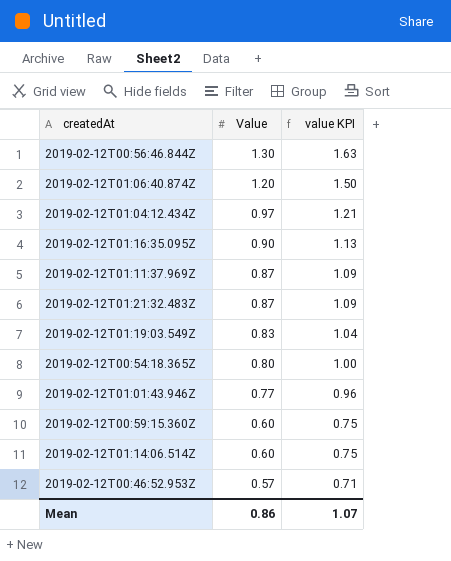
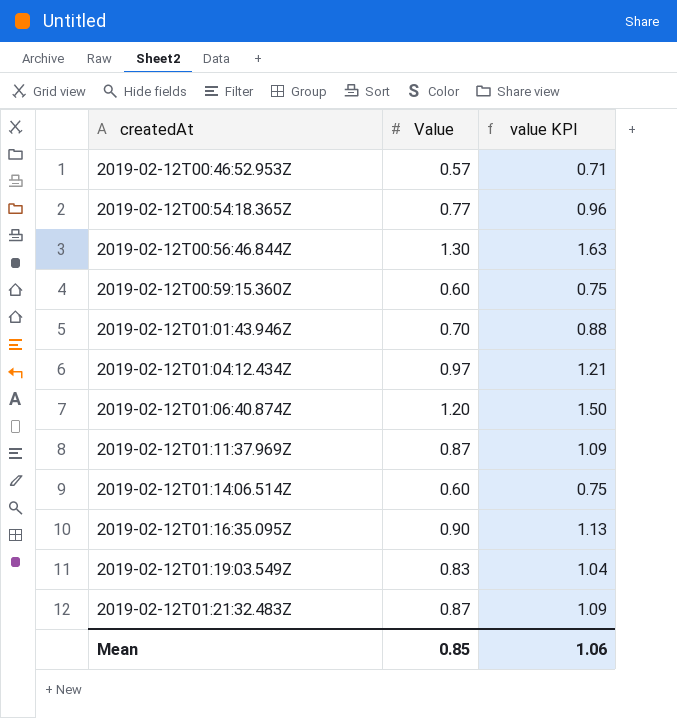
row order: Value descending -> createdAt ascending
2019-02-12T00:54:18.365Z | Value: 0.80 -> 0.77
2019-02-12T00:54:18.365Z | value KPI: 1.00 -> 0.96
2019-02-12T01:01:43.946Z | Value: 0.77 -> 0.70
2019-02-12T01:01:43.946Z | value KPI: 0.96 -> 0.88
Mean | Value: 0.86 -> 0.85
Mean | value KPI: 1.07 -> 1.06

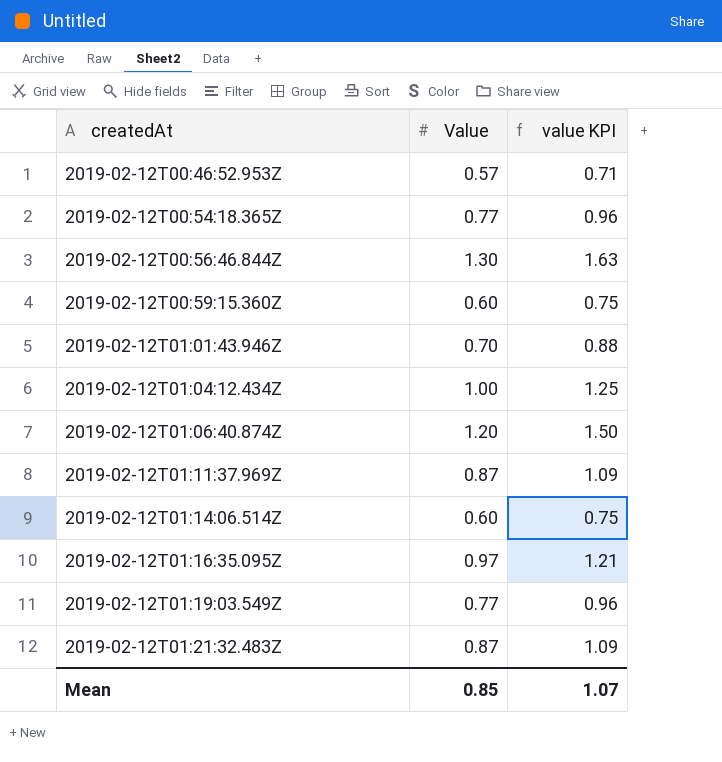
2019-02-12T01:04:12.434Z | Value: 0.97 -> 1.00
2019-02-12T01:04:12.434Z | value KPI: 1.21 -> 1.25
2019-02-12T01:16:35.095Z | Value: 0.90 -> 0.97
2019-02-12T01:16:35.095Z | value KPI: 1.13 -> 1.21
2019-02-12T01:19:03.549Z | Value: 0.83 -> 0.77
2019-02-12T01:19:03.549Z | value KPI: 1.04 -> 0.96
Mean | value KPI: 1.06 -> 1.07

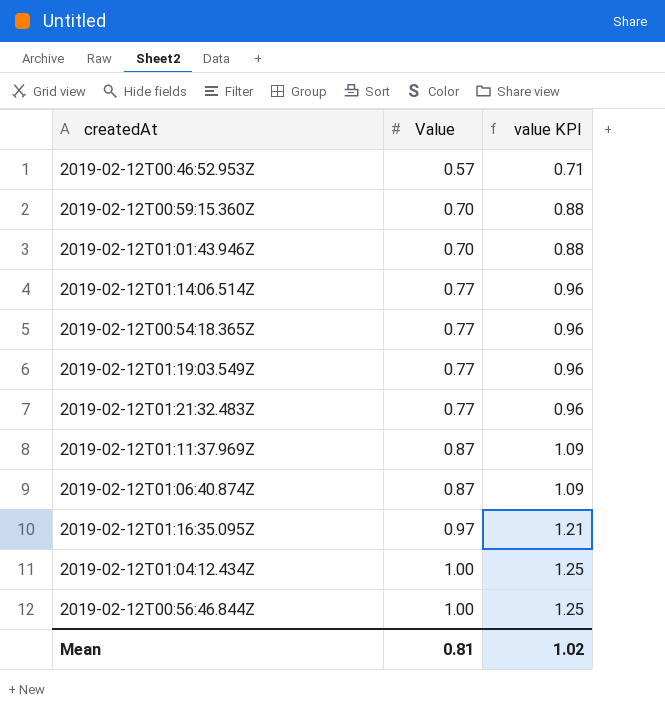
row order: createdAt ascending -> Value ascending
2019-02-12T00:59:15.360Z | Value: 0.60 -> 0.70
2019-02-12T00:59:15.360Z | value KPI: 0.75 -> 0.88
2019-02-12T01:14:06.514Z | Value: 0.60 -> 0.77
2019-02-12T01:14:06.514Z | value KPI: 0.75 -> 0.96
2019-02-12T01:21:32.483Z | Value: 0.87 -> 0.77
2019-02-12T01:21:32.483Z | value KPI: 1.09 -> 0.96
2019-02-12T01:06:40.874Z | Value: 1.20 -> 0.87
2019-02-12T01:06:40.874Z | value KPI: 1.50 -> 1.09
2019-02-12T00:56:46.844Z | Value: 1.30 -> 1.00
2019-02-12T00:56:46.844Z | value KPI: 1.63 -> 1.25
Mean | Value: 0.85 -> 0.81
Mean | value KPI: 1.07 -> 1.02

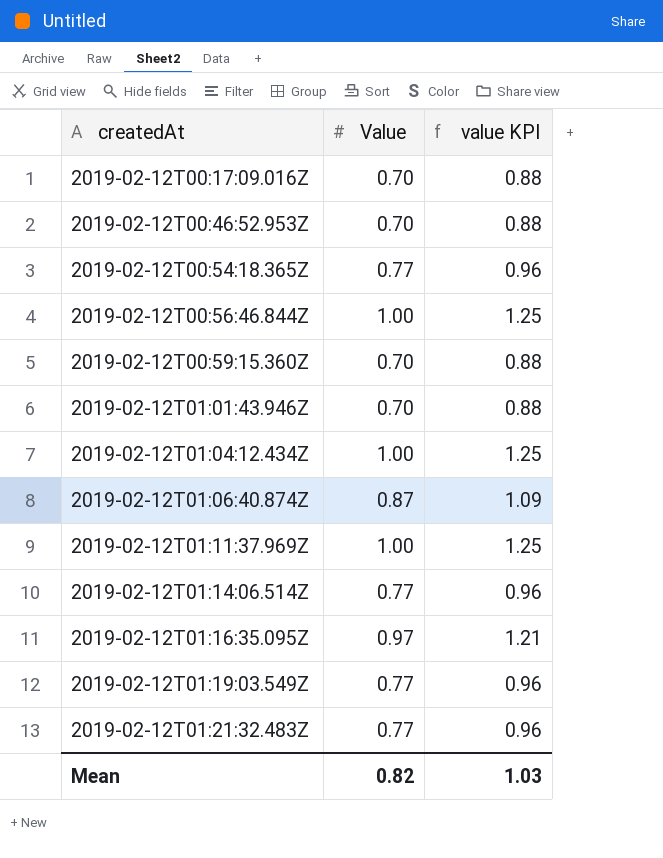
row order: Value ascending -> createdAt ascending
row 2019-02-12T00:17:09.016Z: none -> 0.70 | 0.88
2019-02-12T00:46:52.953Z | Value: 0.57 -> 0.70
2019-02-12T00:46:52.953Z | value KPI: 0.71 -> 0.88
2019-02-12T01:11:37.969Z | Value: 0.87 -> 1.00
2019-02-12T01:11:37.969Z | value KPI: 1.09 -> 1.25
Mean | Value: 0.81 -> 0.82
Mean | value KPI: 1.02 -> 1.03

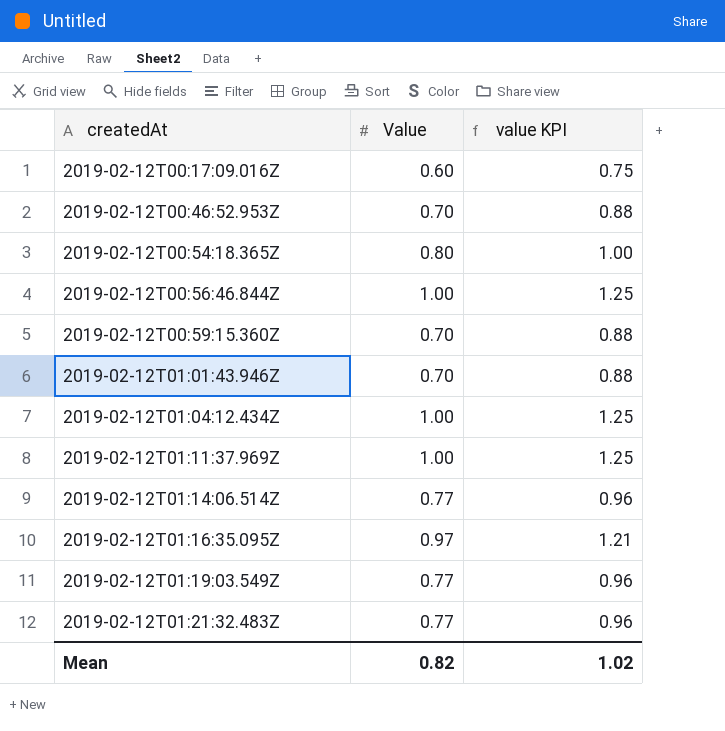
row 2019-02-12T01:06:40.874Z: 0.87 | 1.09 -> none
2019-02-12T00:17:09.016Z | Value: 0.70 -> 0.60
2019-02-12T00:17:09.016Z | value KPI: 0.88 -> 0.75
2019-02-12T00:54:18.365Z | Value: 0.77 -> 0.80
2019-02-12T00:54:18.365Z | value KPI: 0.96 -> 1.00
Mean | value KPI: 1.03 -> 1.02

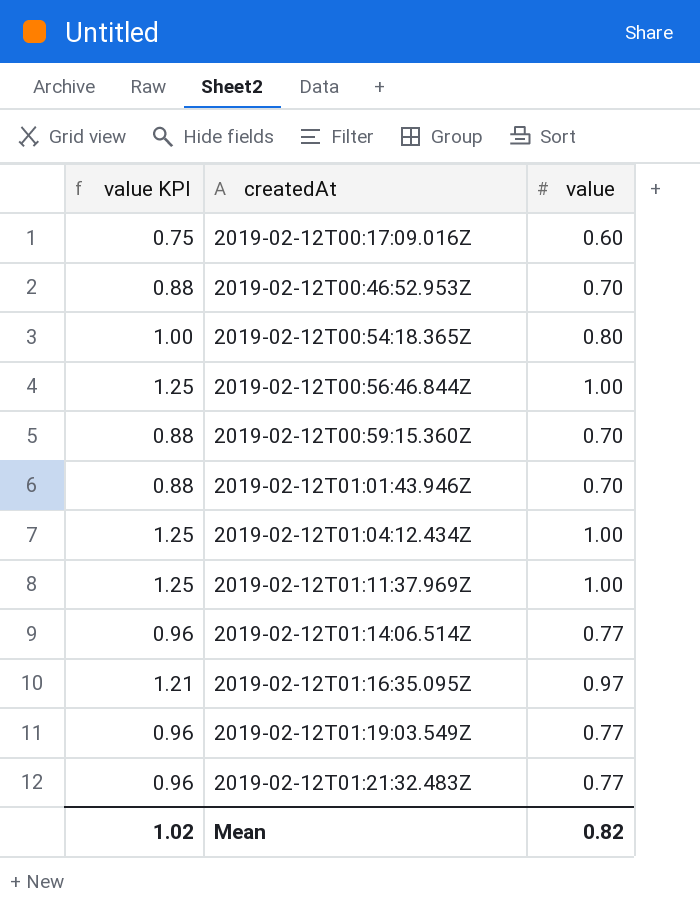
column value KPI | position: 3 -> 1
column name: Value -> value

